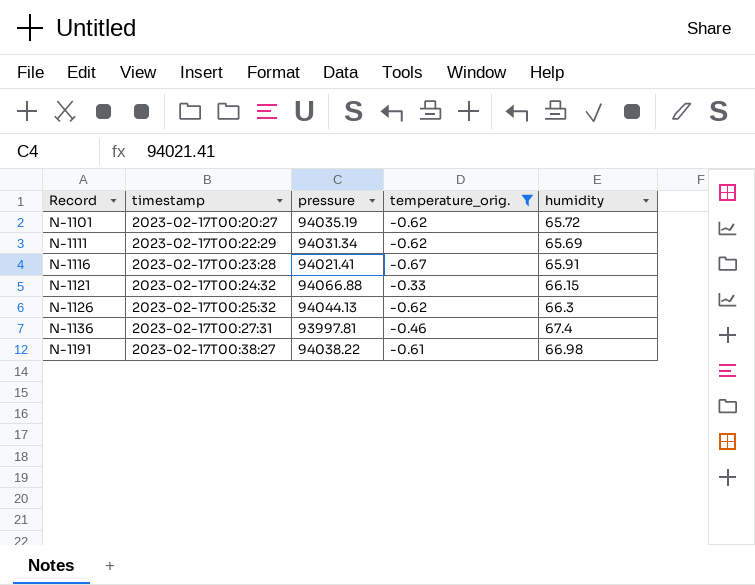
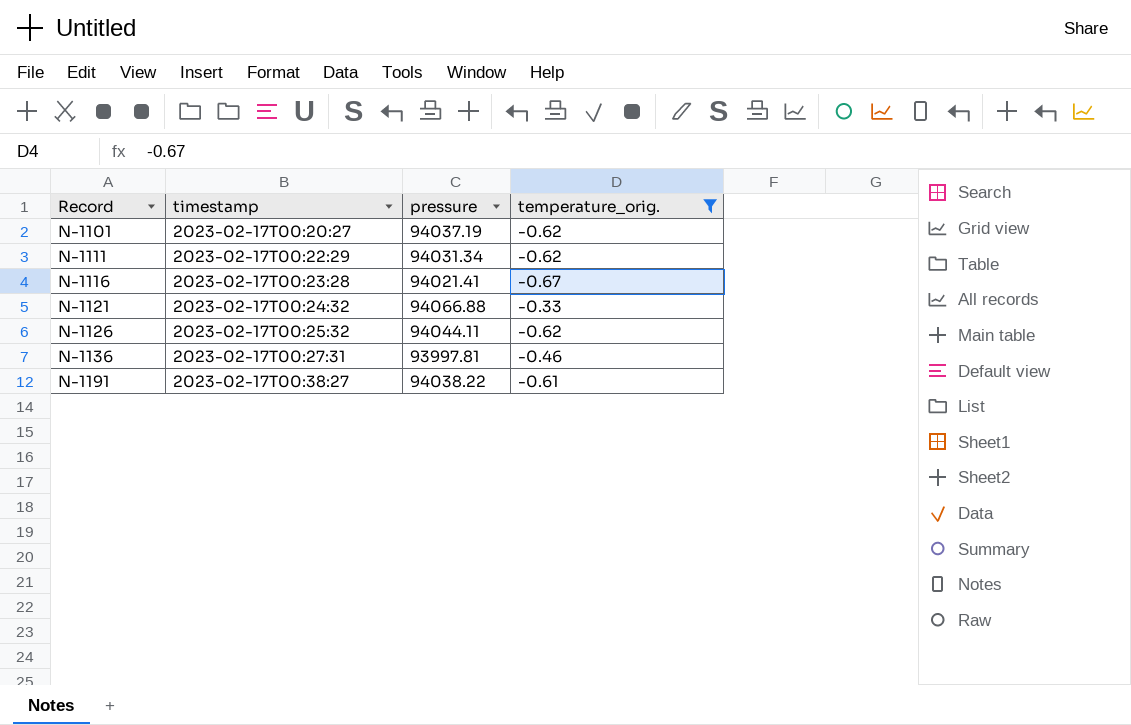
column humidity | position: 5 -> none
N-1101 | pressure: 94035.19 -> 94037.19
N-1126 | pressure: 94044.13 -> 94044.11

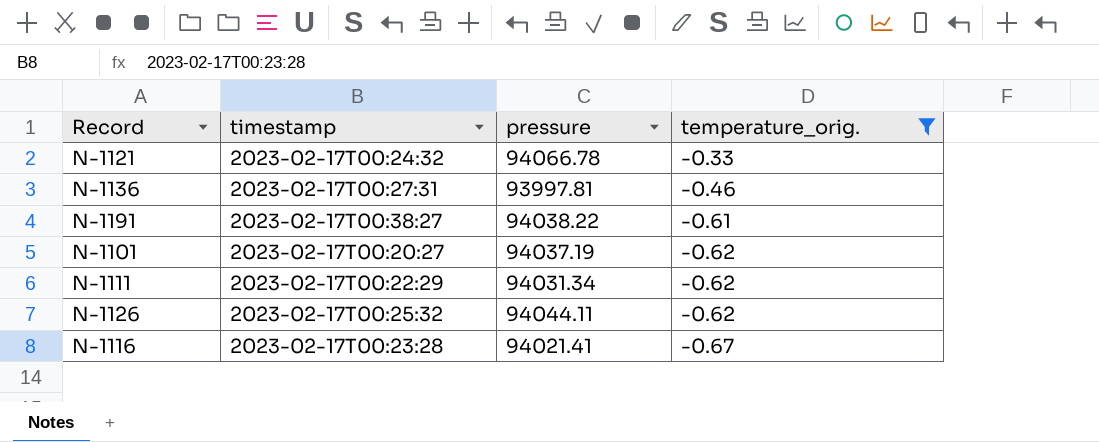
row order: Record ascending -> temperature_orig. descending
N-1121 | pressure: 94066.88 -> 94066.78

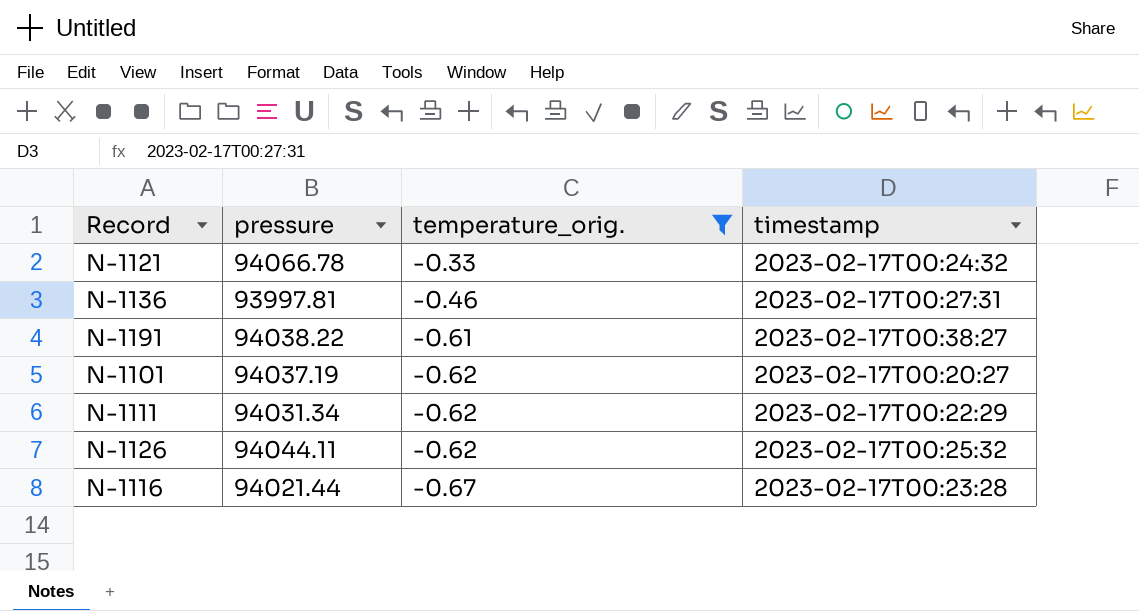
column timestamp | position: 2 -> 4
N-1116 | pressure: 94021.41 -> 94021.44

